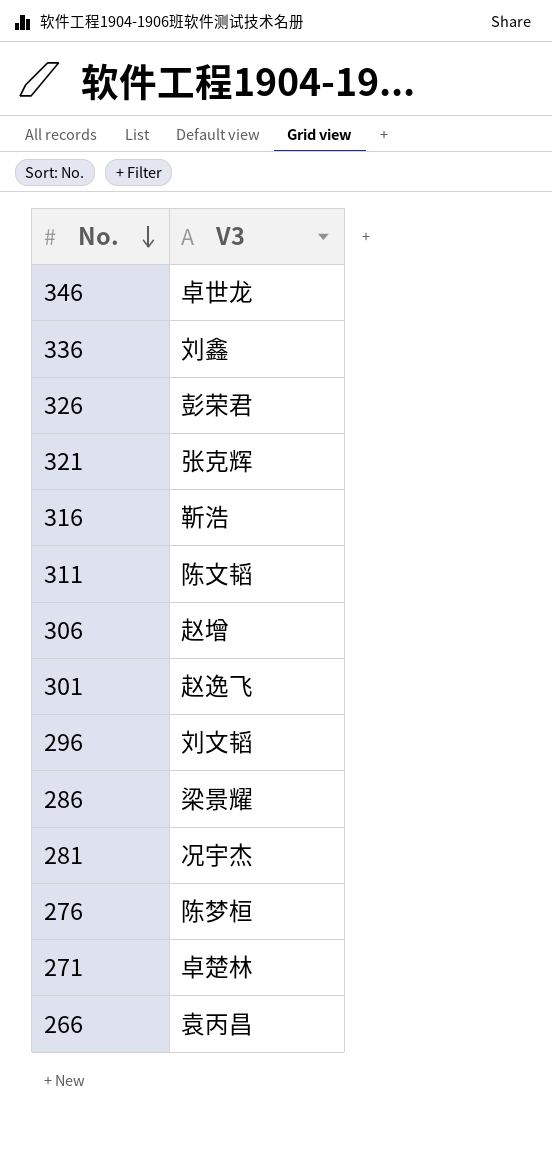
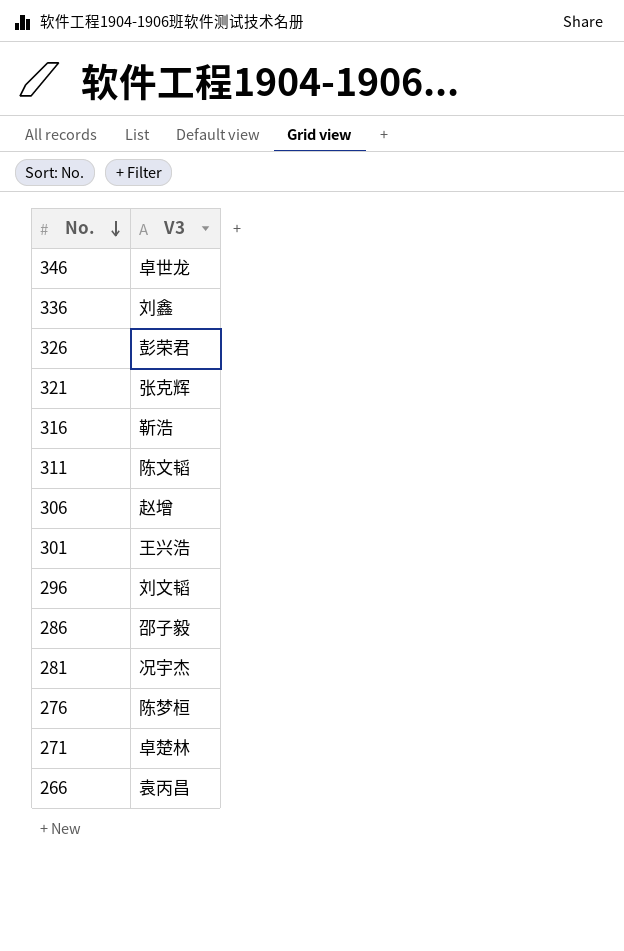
301 | V3: 赵逸飞 -> 王兴浩
286 | V3: 梁景耀 -> 邵子毅

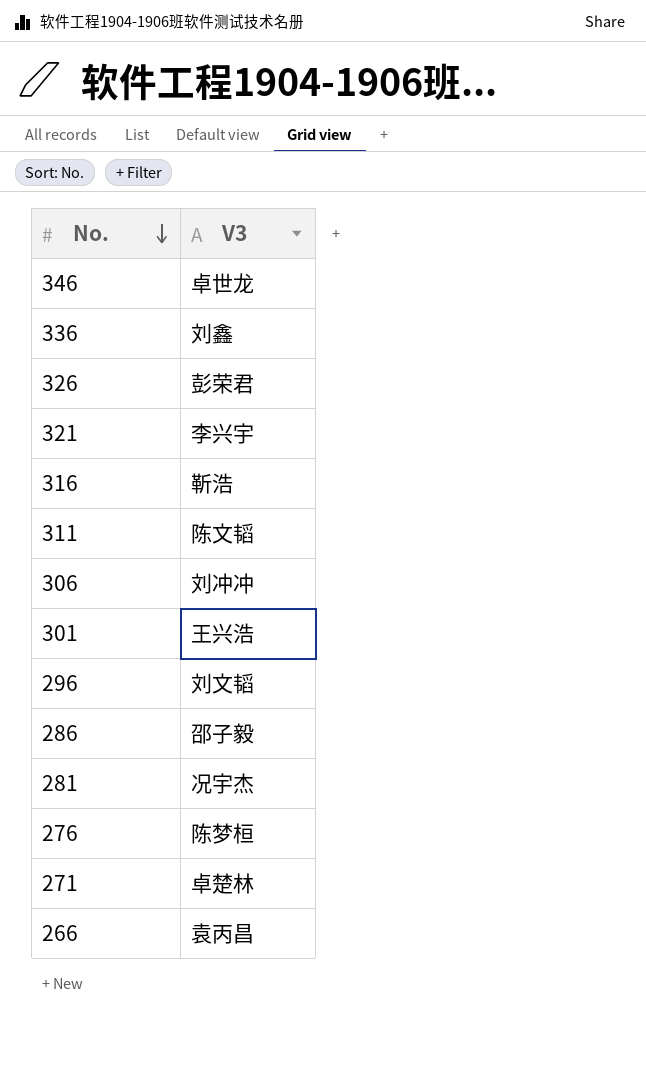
321 | V3: 张克辉 -> 李兴宇
306 | V3: 赵增 -> 刘冲冲

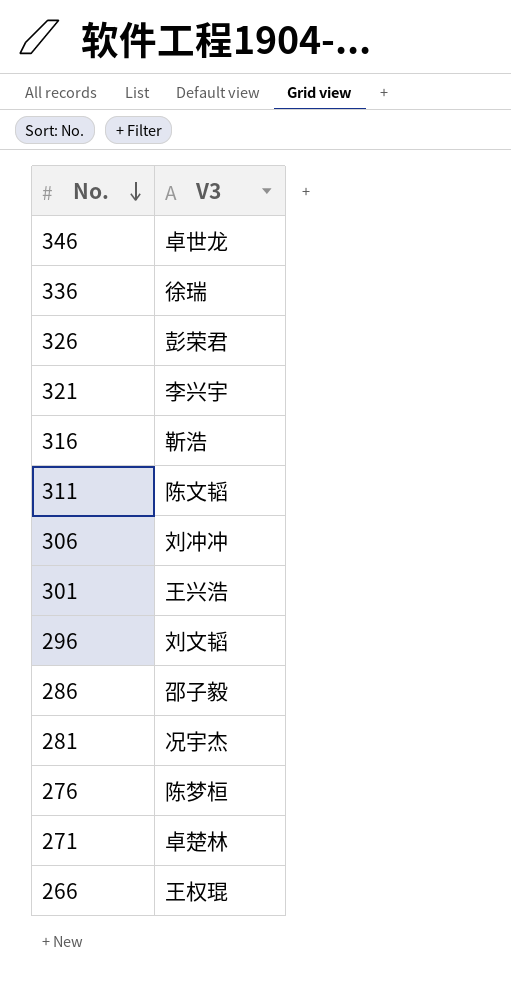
336 | V3: 刘鑫 -> 徐瑞
266 | V3: 袁丙昌 -> 王权琨

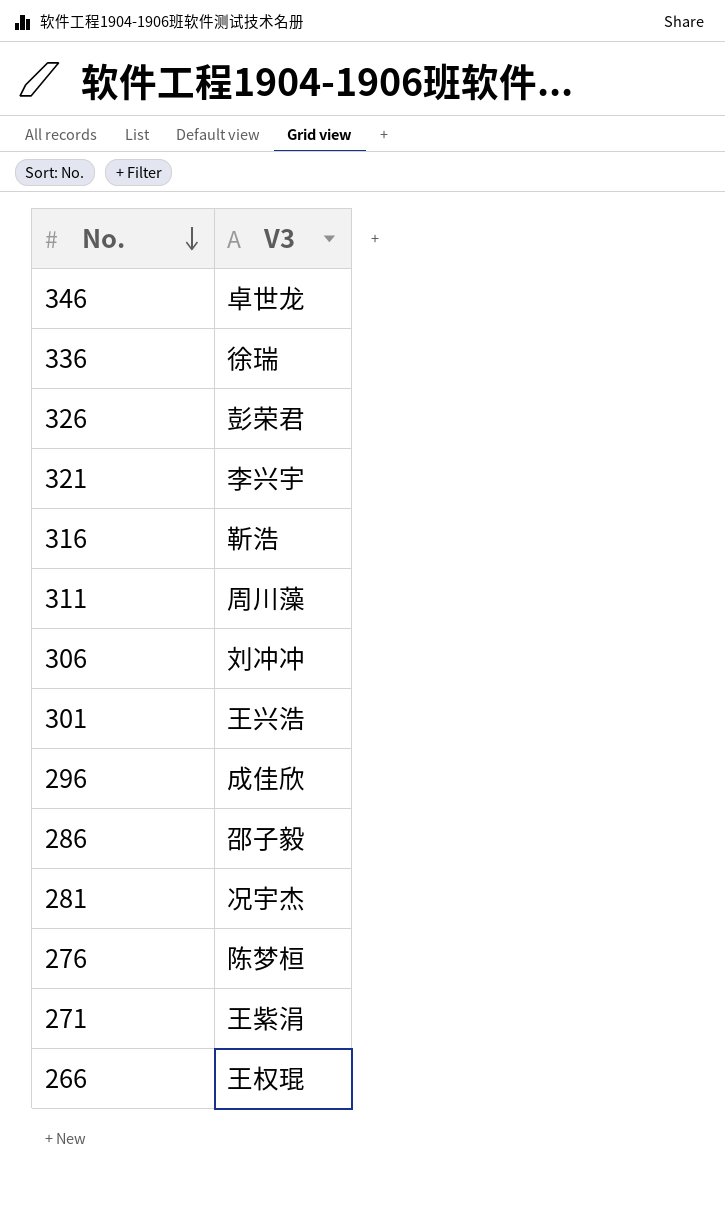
311 | V3: 陈文韬 -> 周川藻
296 | V3: 刘文韬 -> 成佳欣
271 | V3: 卓楚林 -> 王紫涓

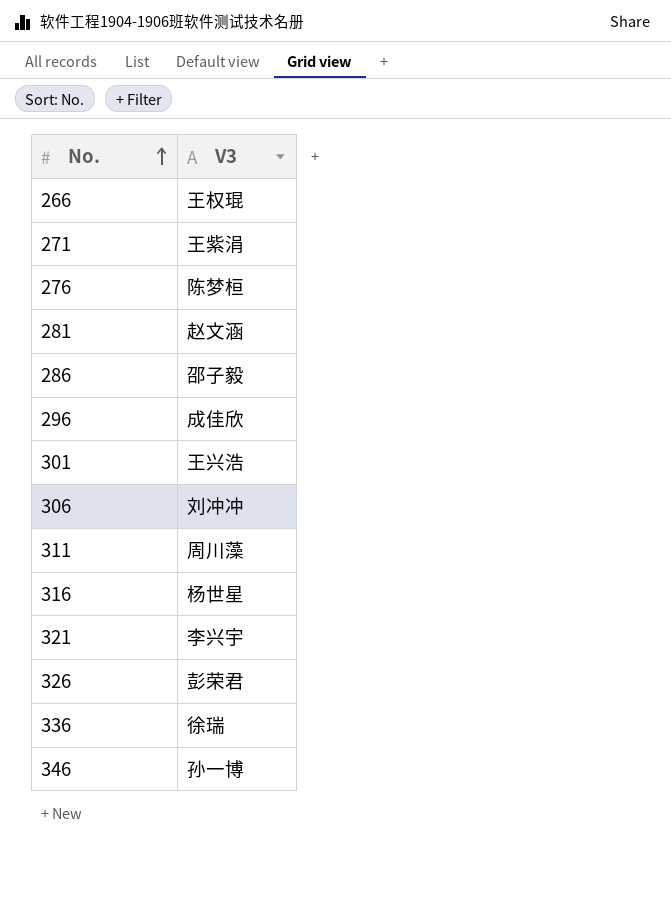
row order: No. descending -> No. ascending
281 | V3: 况宇杰 -> 赵文涵
316 | V3: 靳浩 -> 杨世星
346 | V3: 卓世龙 -> 孙一博

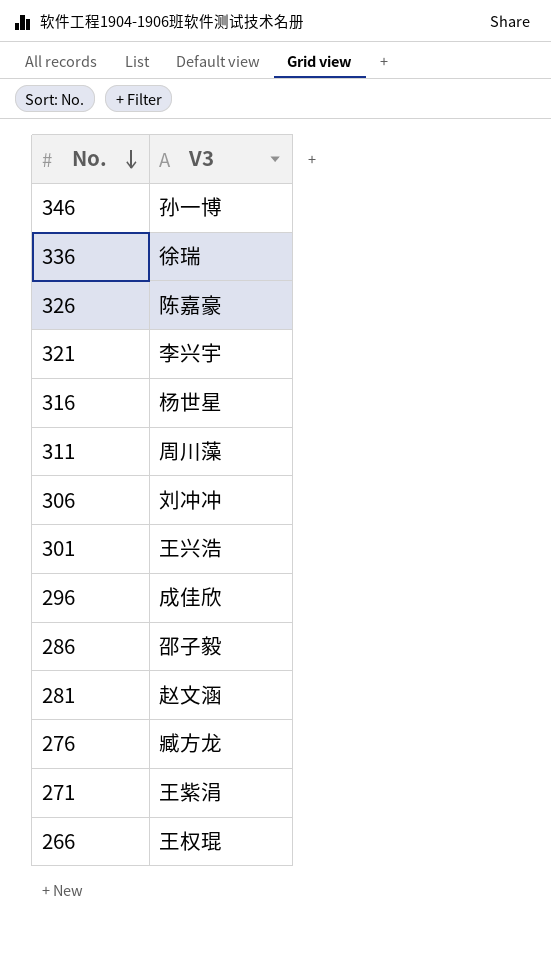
row order: No. ascending -> No. descending
326 | V3: 彭荣君 -> 陈嘉豪
276 | V3: 陈梦桓 -> 臧方龙

